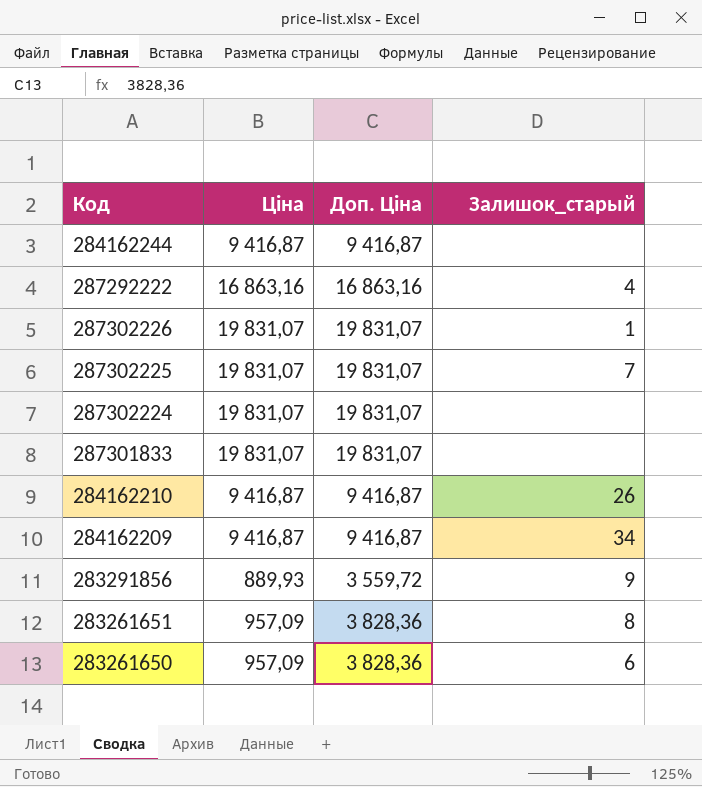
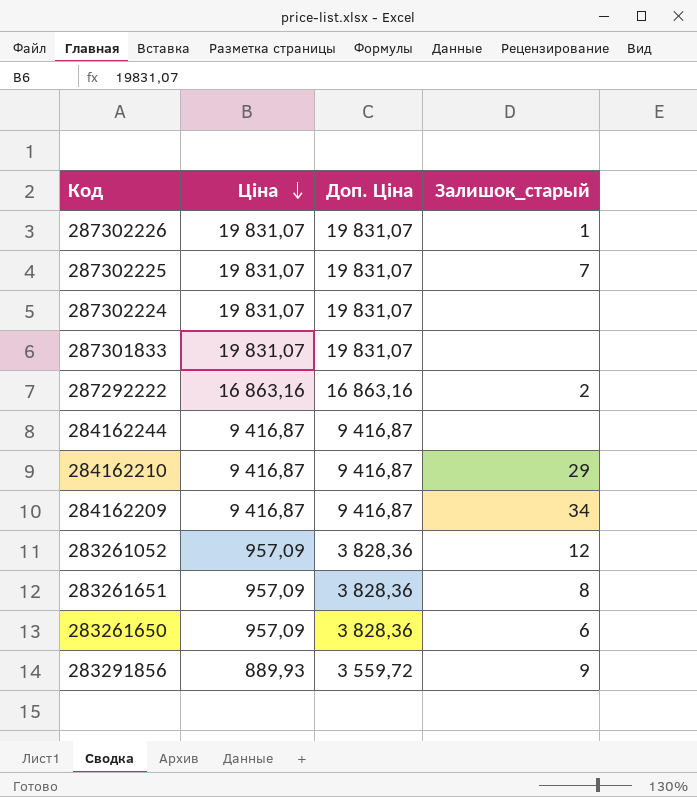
row order: none -> Ціна descending
287292222 | Залишок_старый: 4 -> 2
284162210 | Залишок_старый: 26 -> 29
row 283261052: none -> 957,09 | 3 828,36 | 12

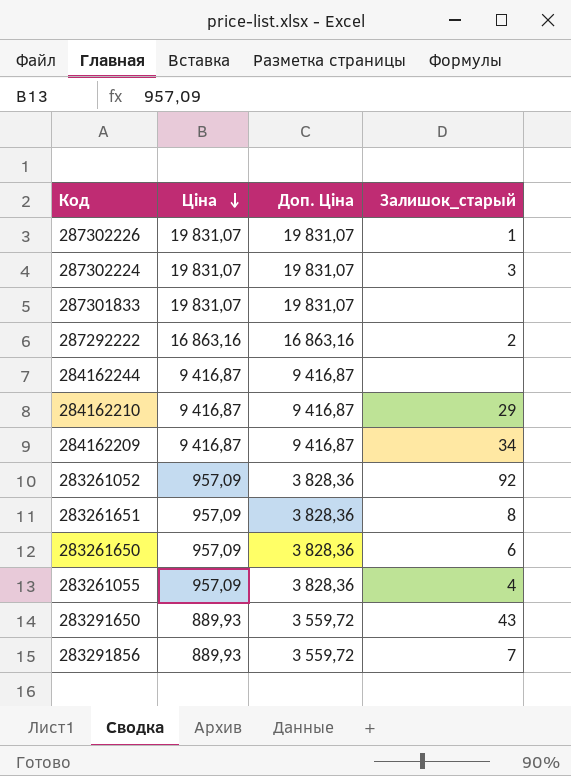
row 287302225: 19 831,07 | 19 831,07 | 7 -> none
287302224 | Залишок_старый: none -> 3
283261052 | Залишок_старый: 12 -> 92
row 283261055: none -> 957,09 | 3 828,36 | 4
row 283291650: none -> 889,93 | 3 559,72 | 43
283291856 | Залишок_старый: 9 -> 7

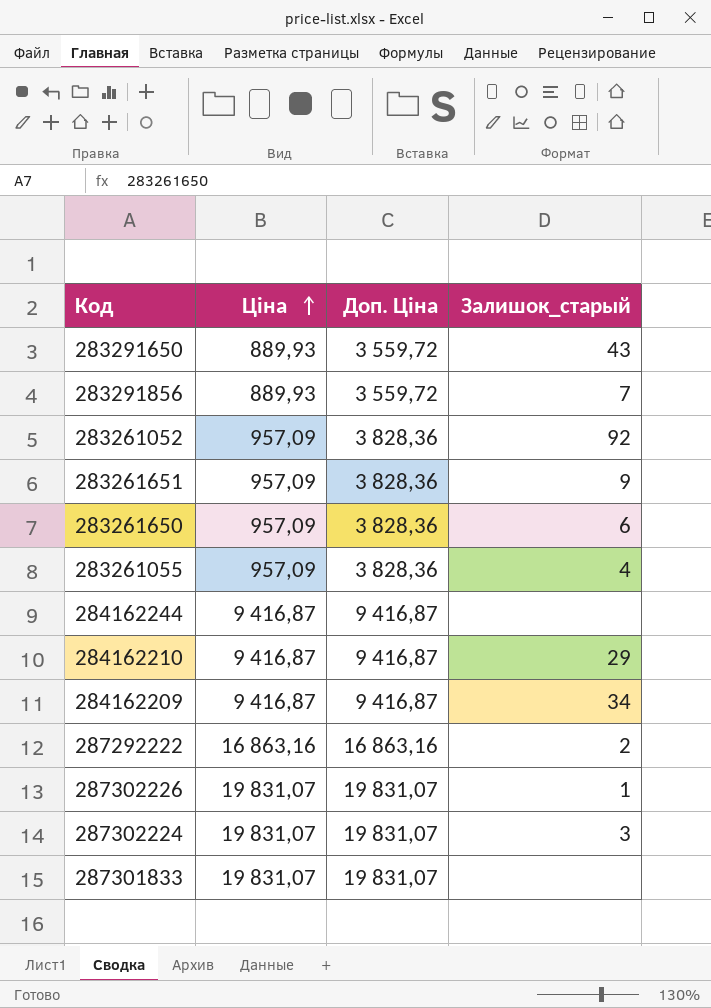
row order: Ціна descending -> Ціна ascending
283261651 | Залишок_старый: 8 -> 9

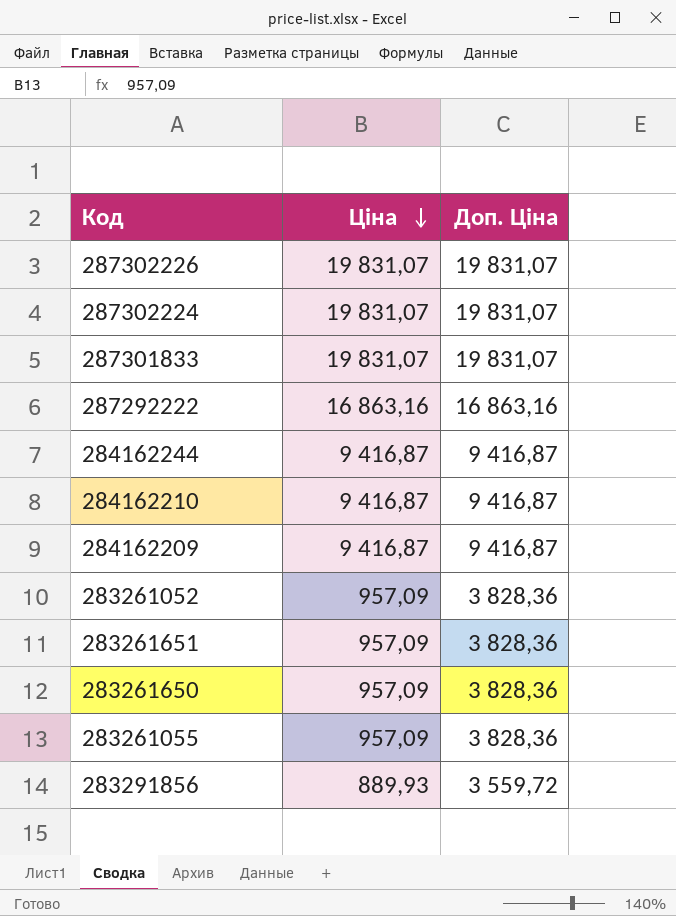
row order: Ціна ascending -> Ціна descending
column Залишок_старый | position: 4 -> none
row 283291650: 889,93 | 3 559,72 | 43 -> none

